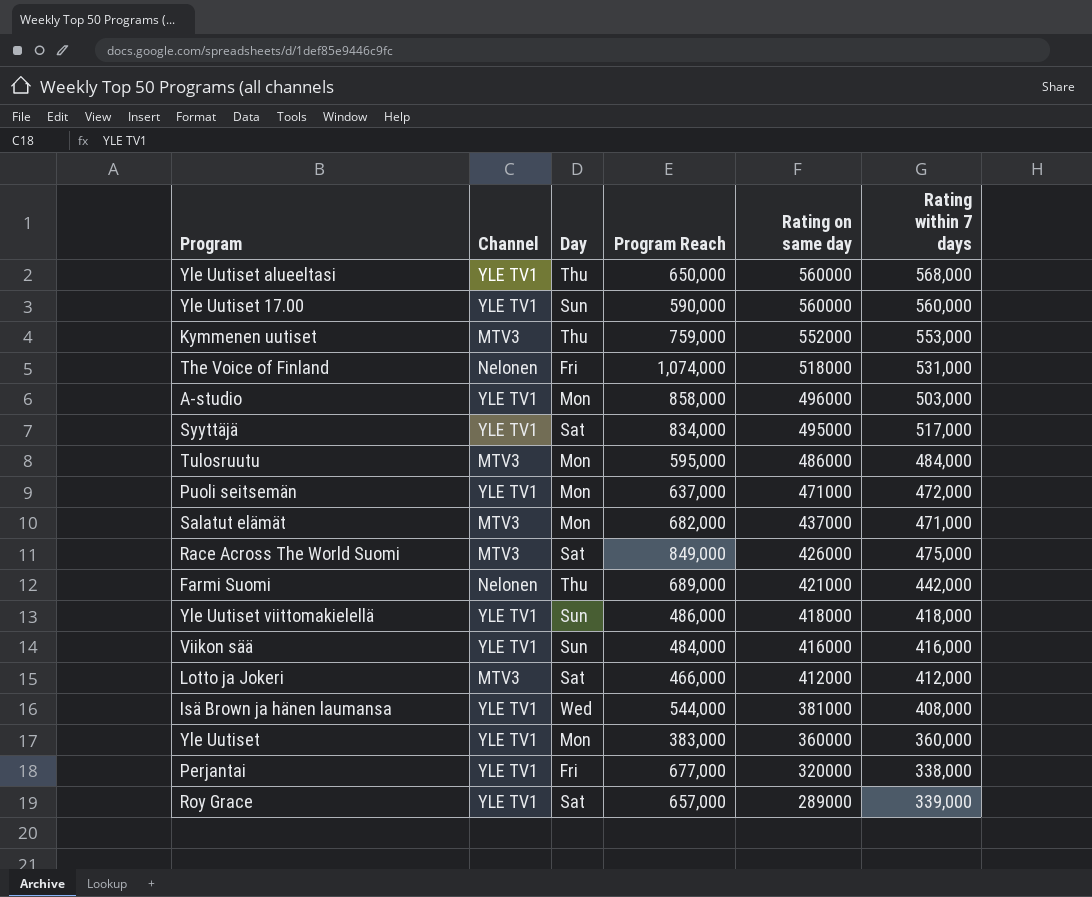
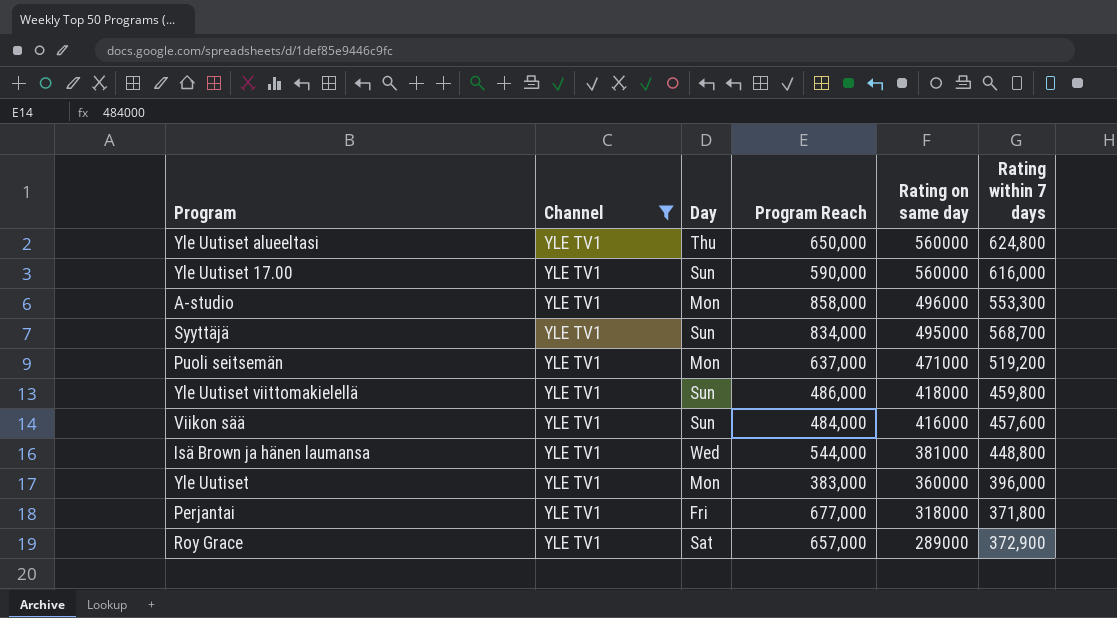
filter: none -> Channel = YLE TV1
Yle Uutiset alueeltasi | Rating within 7 days: 568,000 -> 624,800
Yle Uutiset 17.00 | Rating within 7 days: 560,000 -> 616,000
A-studio | Rating within 7 days: 503,000 -> 553,300
Syyttäjä | Day: Sat -> Sun
Syyttäjä | Rating within 7 days: 517,000 -> 568,700
Puoli seitsemän | Rating within 7 days: 472,000 -> 519,200
Yle Uutiset viittomakielellä | Rating within 7 days: 418,000 -> 459,800
Viikon sää | Rating within 7 days: 416,000 -> 457,600
Isä Brown ja hänen laumansa | Rating within 7 days: 408,000 -> 448,800
Yle Uutiset | Rating within 7 days: 360,000 -> 396,000
Perjantai | Rating on same day: 320000 -> 318000
Perjantai | Rating within 7 days: 338,000 -> 371,800
Roy Grace | Rating within 7 days: 339,000 -> 372,900

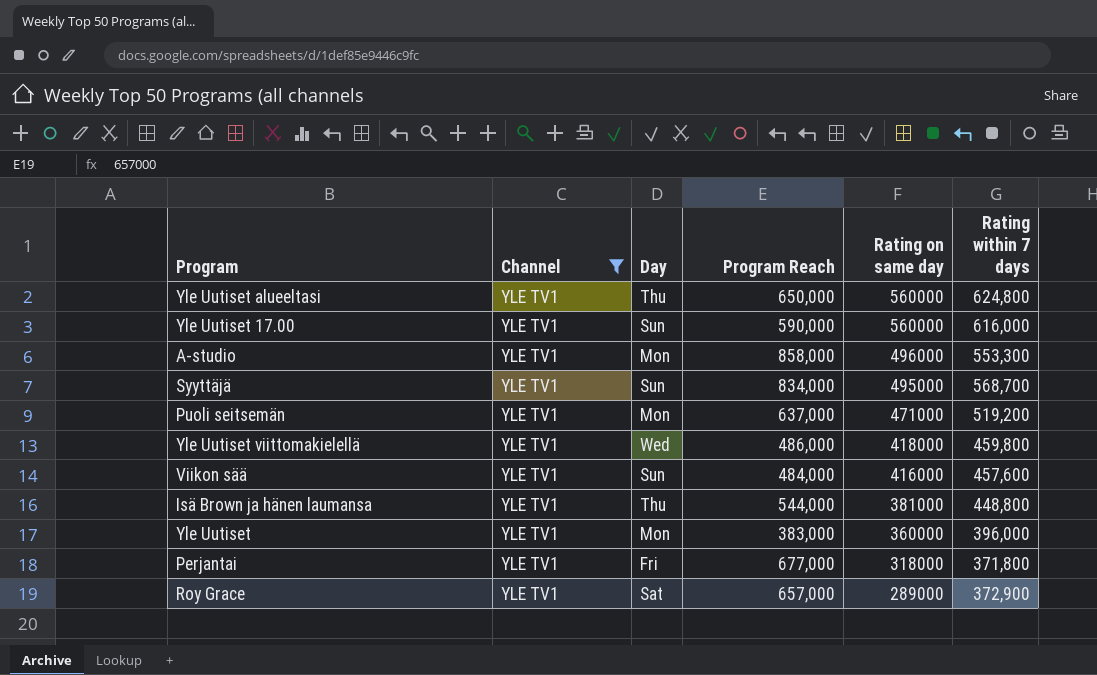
Yle Uutiset viittomakielellä | Day: Sun -> Wed
Isä Brown ja hänen laumansa | Day: Wed -> Thu

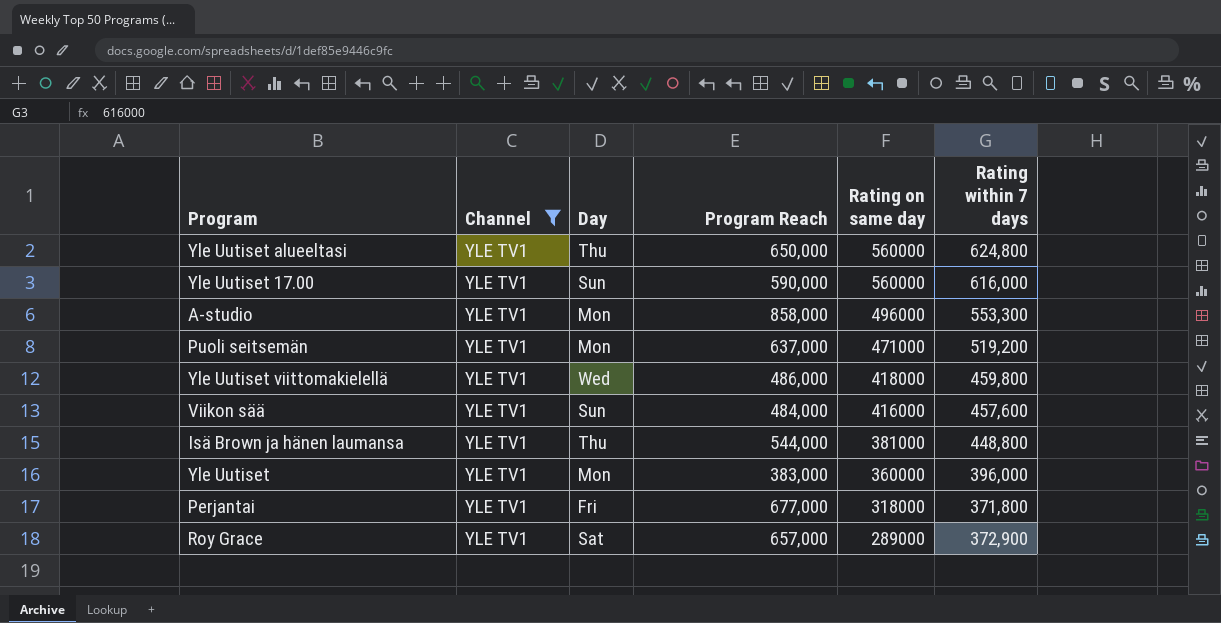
row Syyttäjä: YLE TV1 | Sun | 834,000 | 495000 | 568,700 -> none

